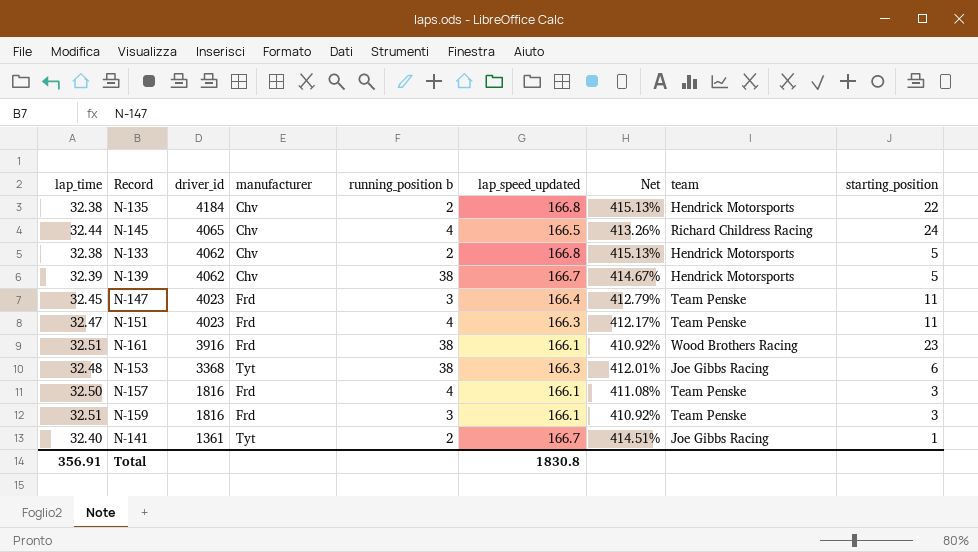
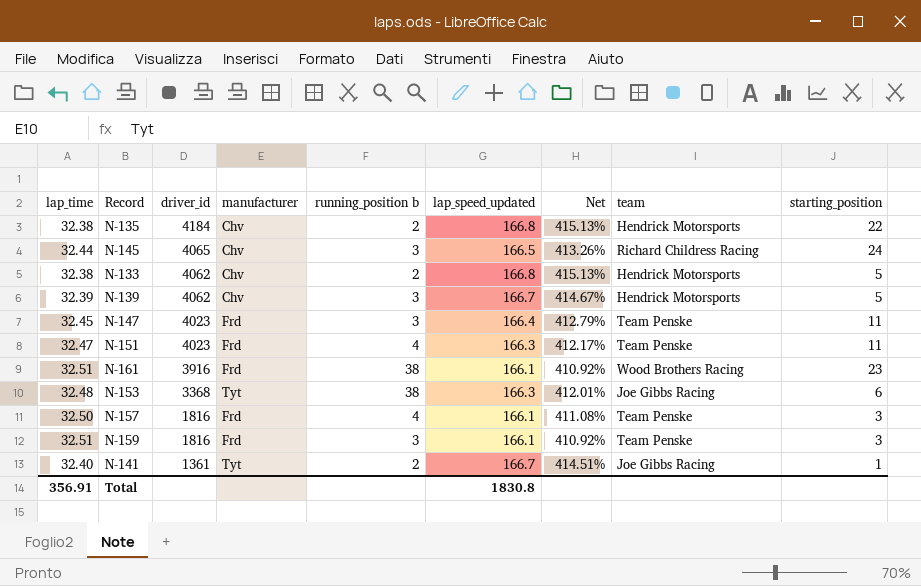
N-145 | running_position b: 4 -> 3
N-139 | running_position b: 38 -> 3

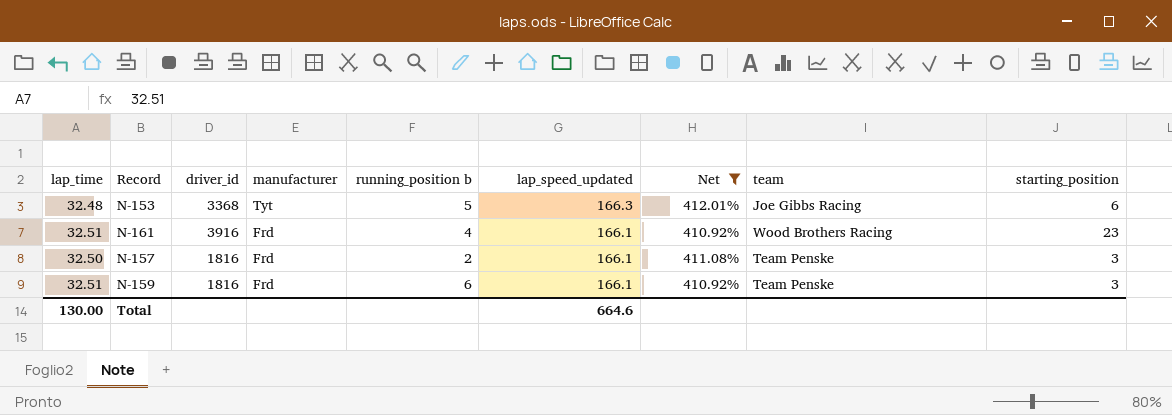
filter: none -> Net <= 412.01%
row order: driver_id descending -> manufacturer descending
N-153 | running_position b: 38 -> 5
N-161 | running_position b: 38 -> 4
N-157 | running_position b: 4 -> 2
N-159 | running_position b: 3 -> 6
Total | lap_time: 356.91 -> 130.00
Total | lap_speed_updated: 1830.8 -> 664.6

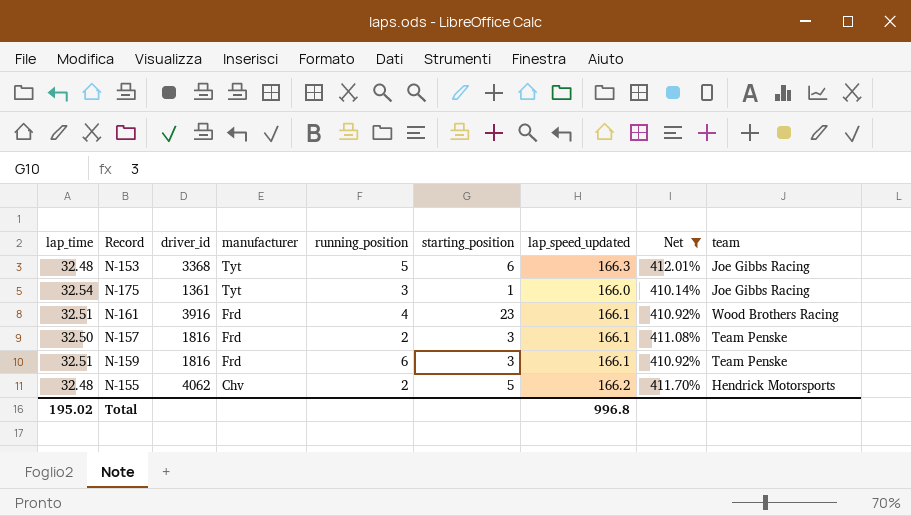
column name: running_position b -> running_position
column starting_position | position: 9 -> 6
row N-175: none -> 32.54 | 1361 | Tyt | 3 | 1 | 166.0 | 410.14% | Joe Gibbs Racing
row N-155: none -> 32.48 | 4062 | Chv | 2 | 5 | 166.2 | 411.70% | Hendrick Motorsports
Total | lap_time: 130.00 -> 195.02
Total | lap_speed_updated: 664.6 -> 996.8

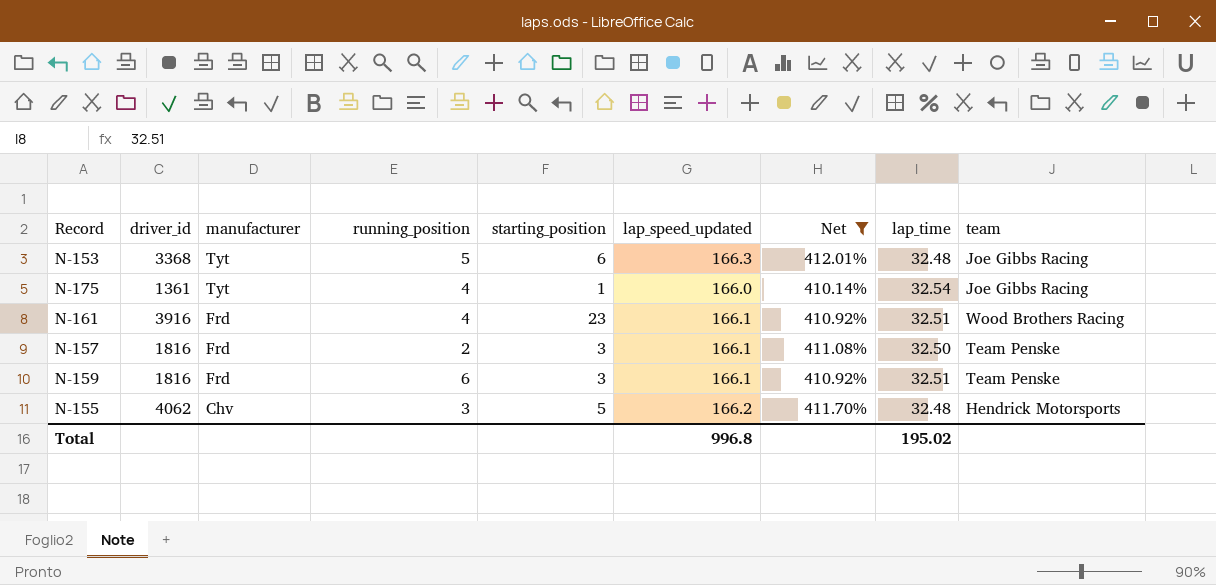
column lap_time | position: 1 -> 8
N-175 | running_position: 3 -> 4
N-155 | running_position: 2 -> 3

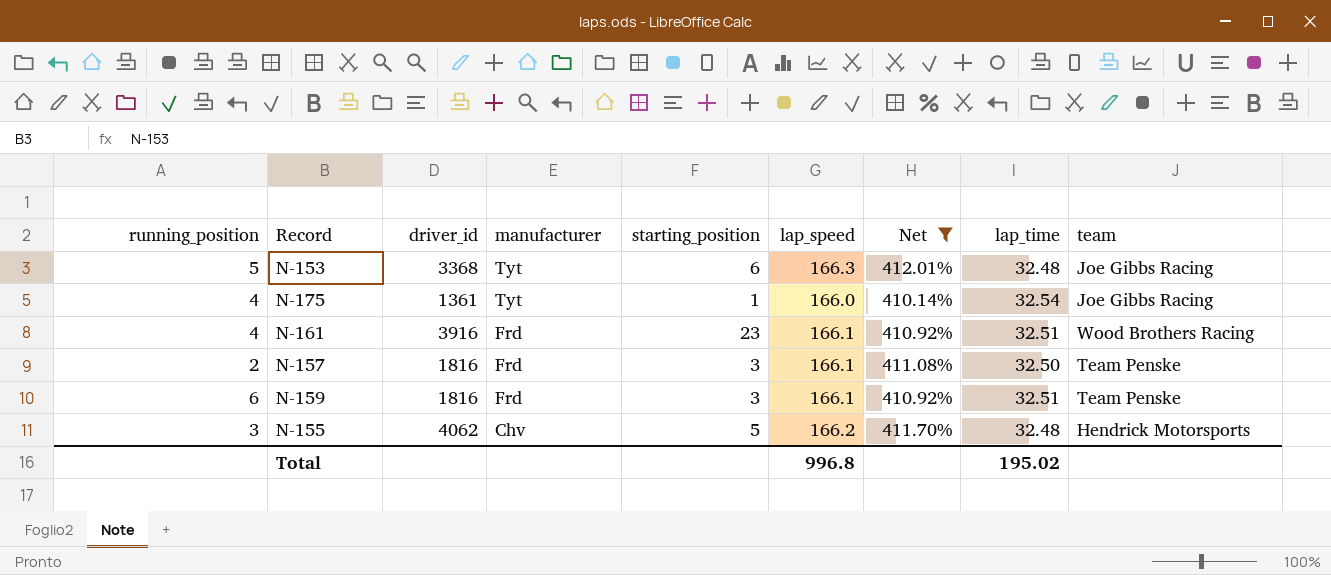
column running_position | position: 4 -> 1
column name: lap_speed_updated -> lap_speed

